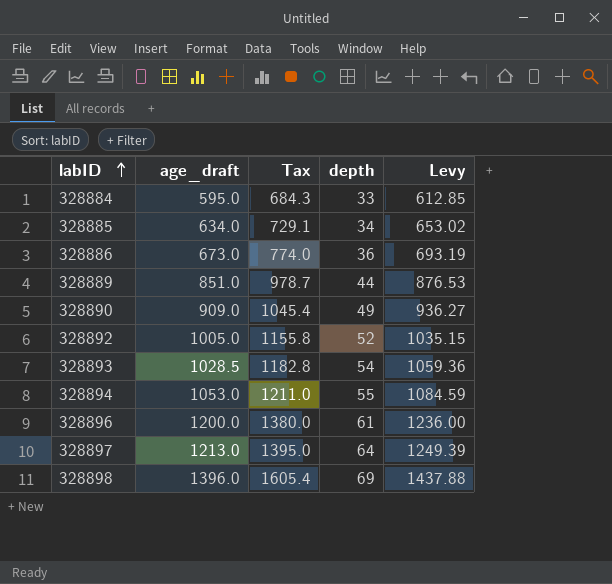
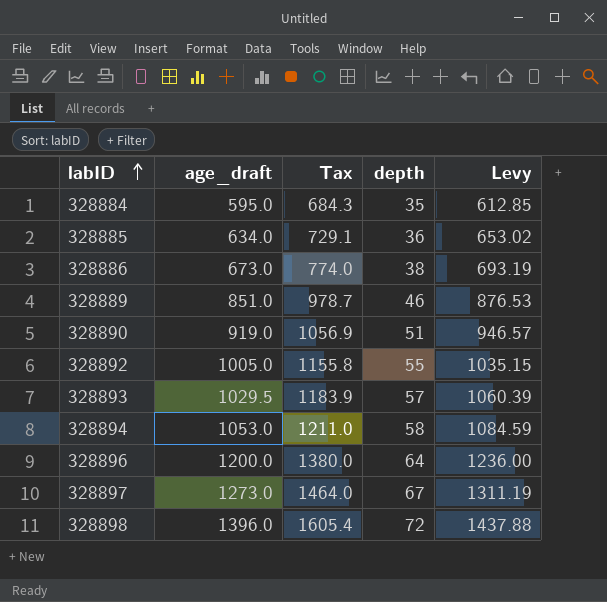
328884 | depth: 33 -> 35
328885 | depth: 34 -> 36
328886 | depth: 36 -> 38
328889 | depth: 44 -> 46
328890 | age_draft: 909.0 -> 919.0
328890 | Tax: 1045.4 -> 1056.9
328890 | depth: 49 -> 51
328890 | Levy: 936.27 -> 946.57
328892 | depth: 52 -> 55
328893 | age_draft: 1028.5 -> 1029.5
328893 | Tax: 1182.8 -> 1183.9
328893 | depth: 54 -> 57
328893 | Levy: 1059.36 -> 1060.39
328894 | depth: 55 -> 58
328896 | depth: 61 -> 64
328897 | age_draft: 1213.0 -> 1273.0
328897 | Tax: 1395.0 -> 1464.0
328897 | depth: 64 -> 67
328897 | Levy: 1249.39 -> 1311.19
328898 | depth: 69 -> 72

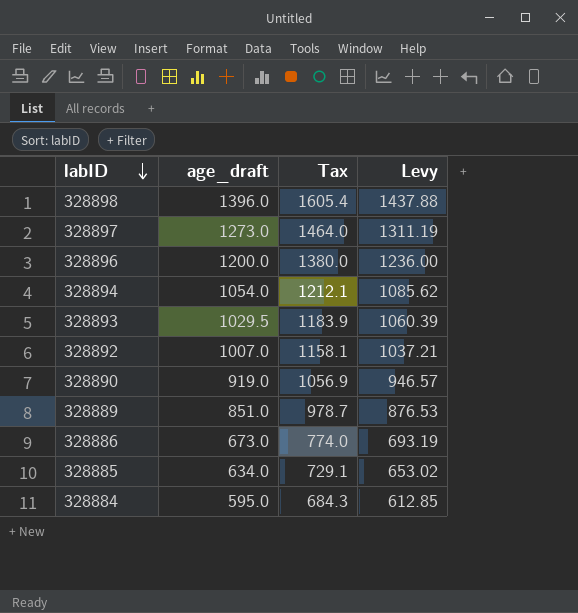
row order: labID ascending -> labID descending
column depth | position: 4 -> none
328894 | age_draft: 1053.0 -> 1054.0
328894 | Tax: 1211.0 -> 1212.1
328894 | Levy: 1084.59 -> 1085.62
328892 | age_draft: 1005.0 -> 1007.0
328892 | Tax: 1155.8 -> 1158.1
328892 | Levy: 1035.15 -> 1037.21

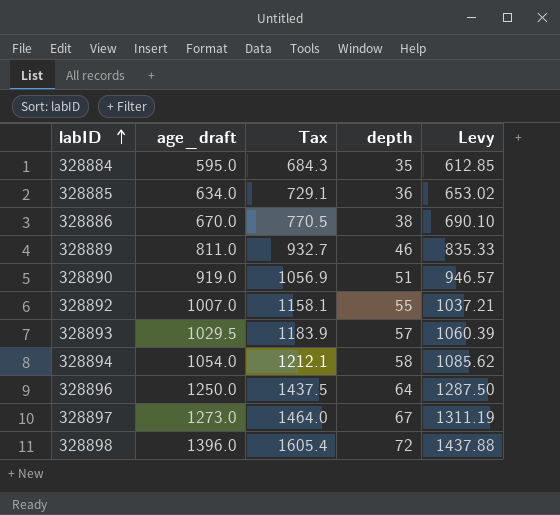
row order: labID descending -> labID ascending
column depth | position: none -> 4
328886 | age_draft: 673.0 -> 670.0
328886 | Tax: 774.0 -> 770.5
328886 | Levy: 693.19 -> 690.10
328889 | age_draft: 851.0 -> 811.0
328889 | Tax: 978.7 -> 932.7
328889 | Levy: 876.53 -> 835.33
328896 | age_draft: 1200.0 -> 1250.0
328896 | Tax: 1380.0 -> 1437.5
328896 | Levy: 1236.00 -> 1287.50

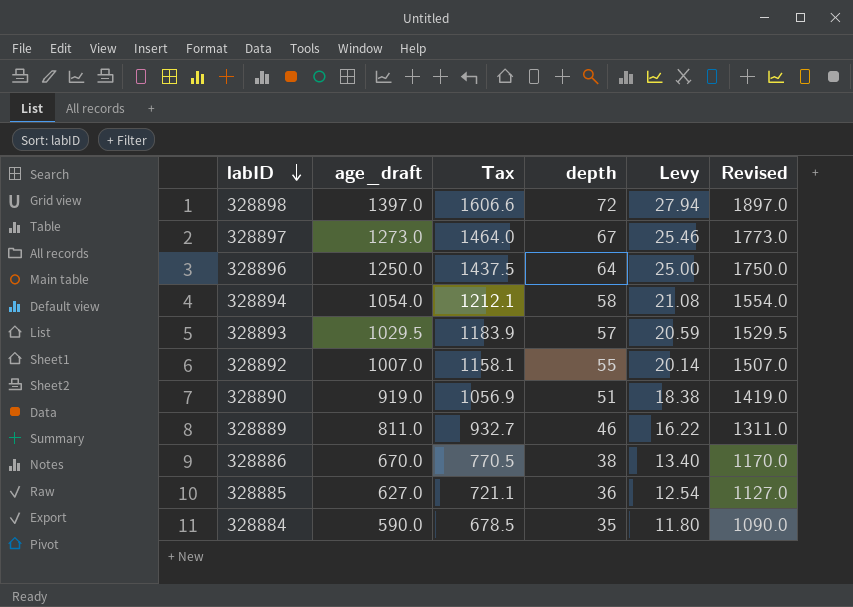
row order: labID ascending -> labID descending
column Levy | formula: [age_draft] * 1.03 -> [age_draft] * 0.02
column Revised | formula: none -> [age_draft] + 500
328898 | age_draft: 1396.0 -> 1397.0
328898 | Tax: 1605.4 -> 1606.6
328885 | age_draft: 634.0 -> 627.0
328885 | Tax: 729.1 -> 721.1
328884 | age_draft: 595.0 -> 590.0
328884 | Tax: 684.3 -> 678.5

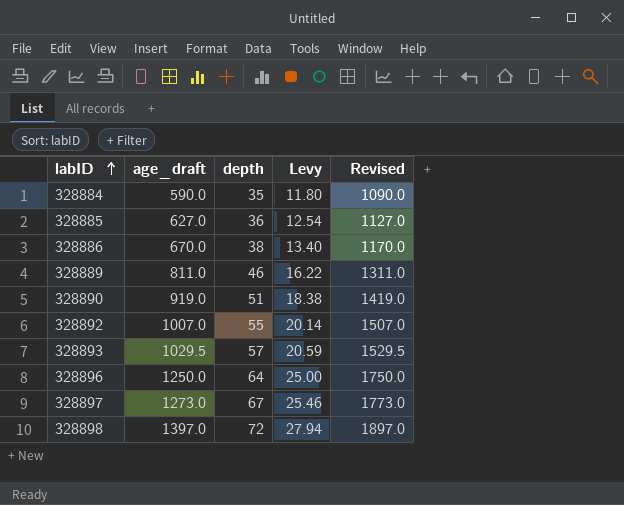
row order: labID descending -> labID ascending
column Tax | formula: [age_draft] * 1.15 -> none
row 328894: 1054.0 | 1212.1 | 58 | 21.08 | 1554.0 -> none

